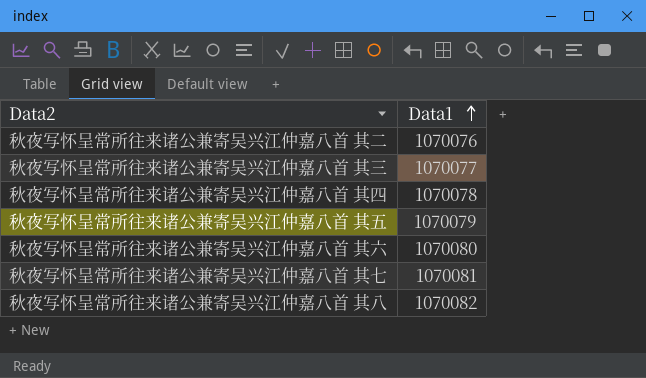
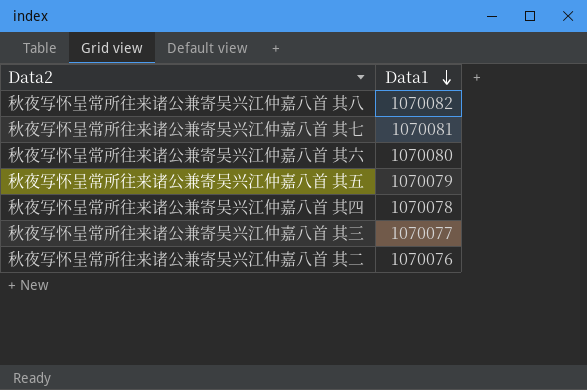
row order: Data1 ascending -> Data1 descending

